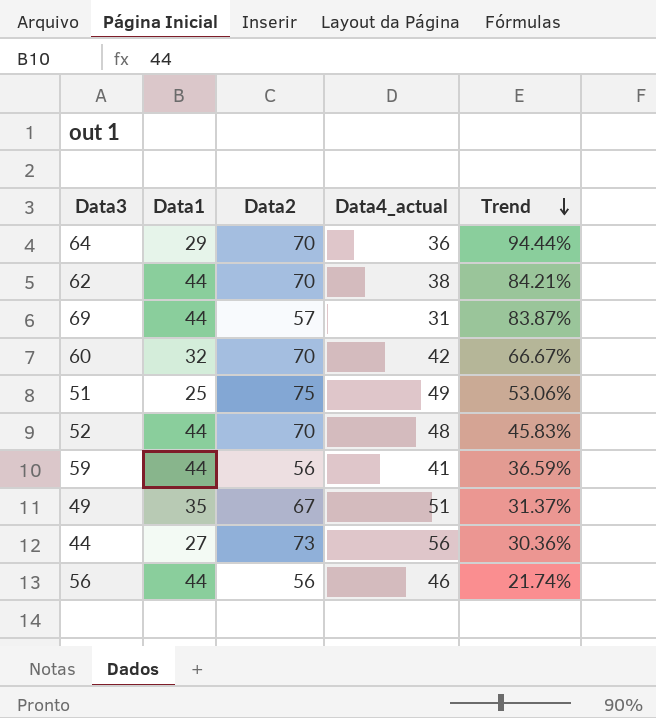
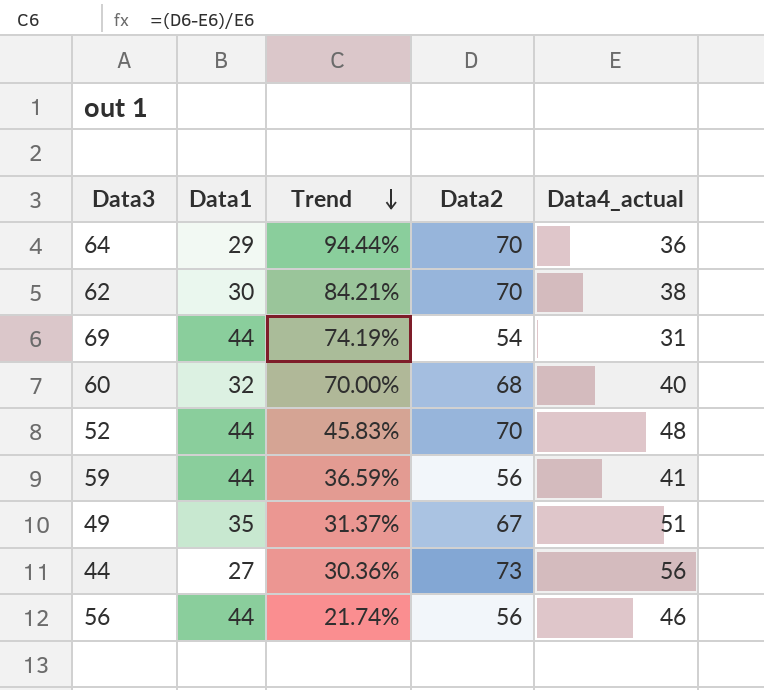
column Trend | position: 5 -> 3
row 51: 25 | 75 | 49 | 53.06% -> none
62 | Data1: 44 -> 30
69 | Trend: 83.87% -> 74.19%
69 | Data2: 57 -> 54
60 | Trend: 66.67% -> 70.00%
60 | Data2: 70 -> 68
60 | Data4_actual: 42 -> 40

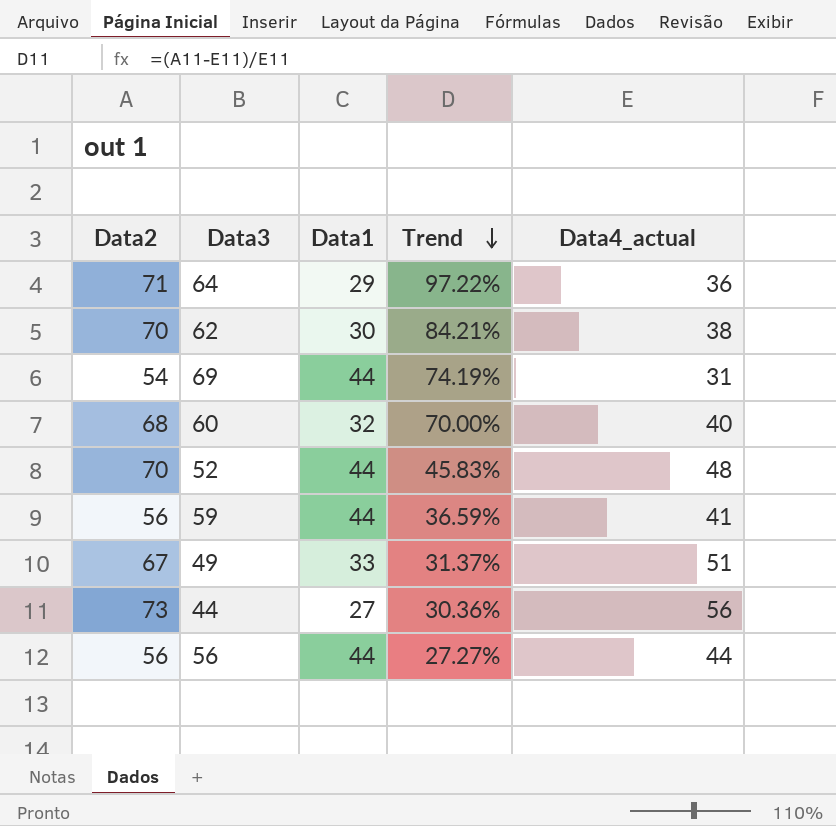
column Data2 | position: 4 -> 1
64 | Data2: 70 -> 71
64 | Trend: 94.44% -> 97.22%
49 | Data1: 35 -> 33
56 | Trend: 21.74% -> 27.27%
56 | Data4_actual: 46 -> 44

